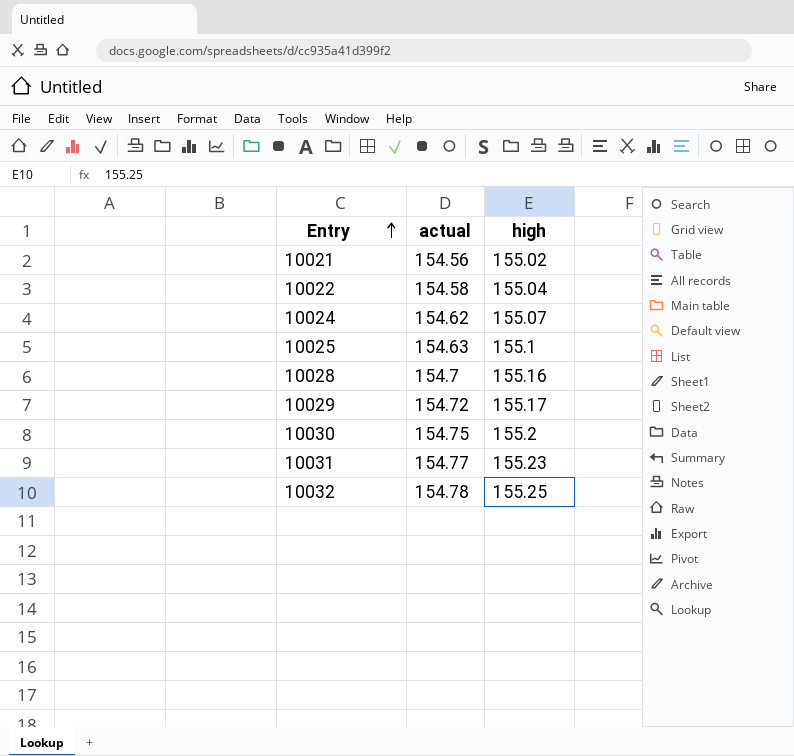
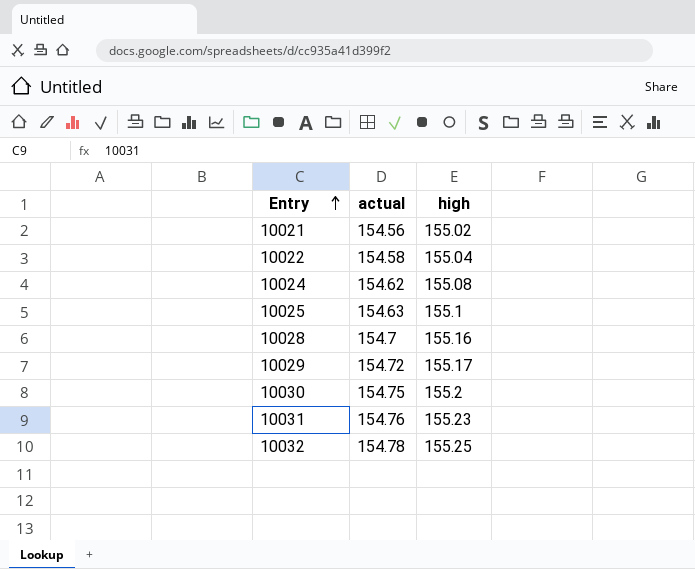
10024 | high: 155.07 -> 155.08
10031 | actual: 154.77 -> 154.76

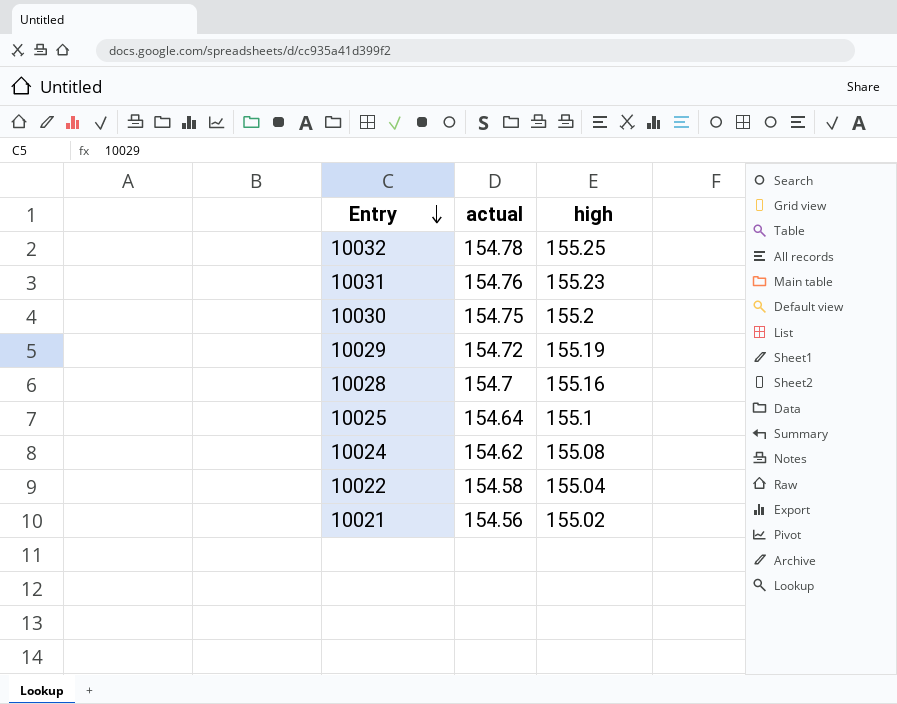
row order: Entry ascending -> Entry descending
10029 | high: 155.17 -> 155.19
10025 | actual: 154.63 -> 154.64

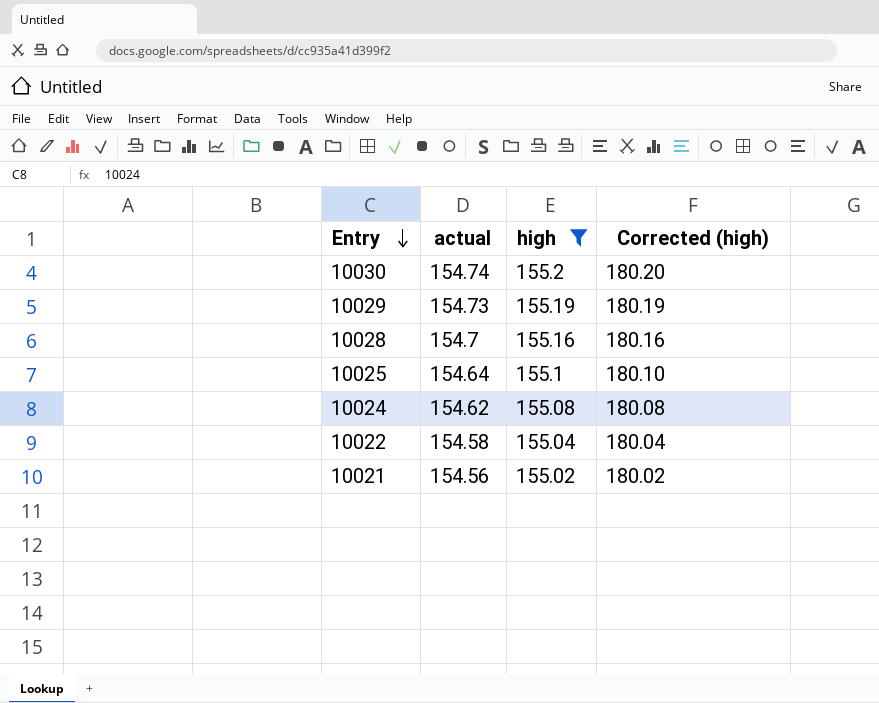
filter: none -> high <= 155.2
column Corrected (high) | formula: none -> [high] + 25
10030 | actual: 154.75 -> 154.74
10029 | actual: 154.72 -> 154.73

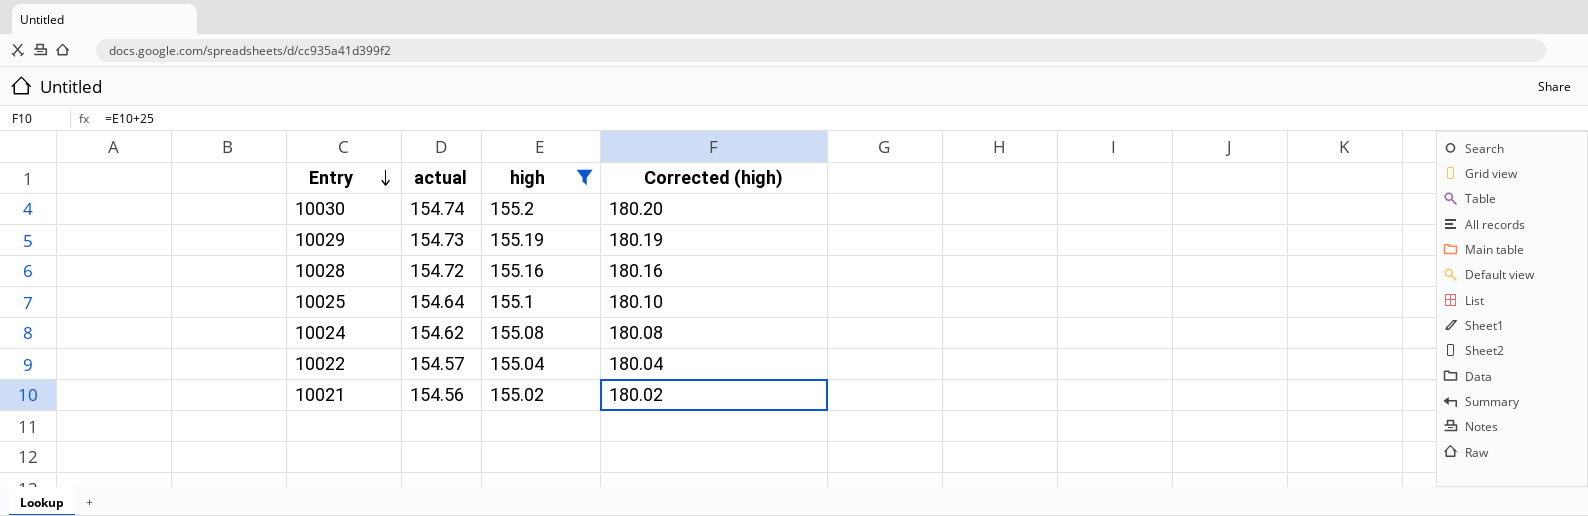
10028 | actual: 154.7 -> 154.72
10022 | actual: 154.58 -> 154.57

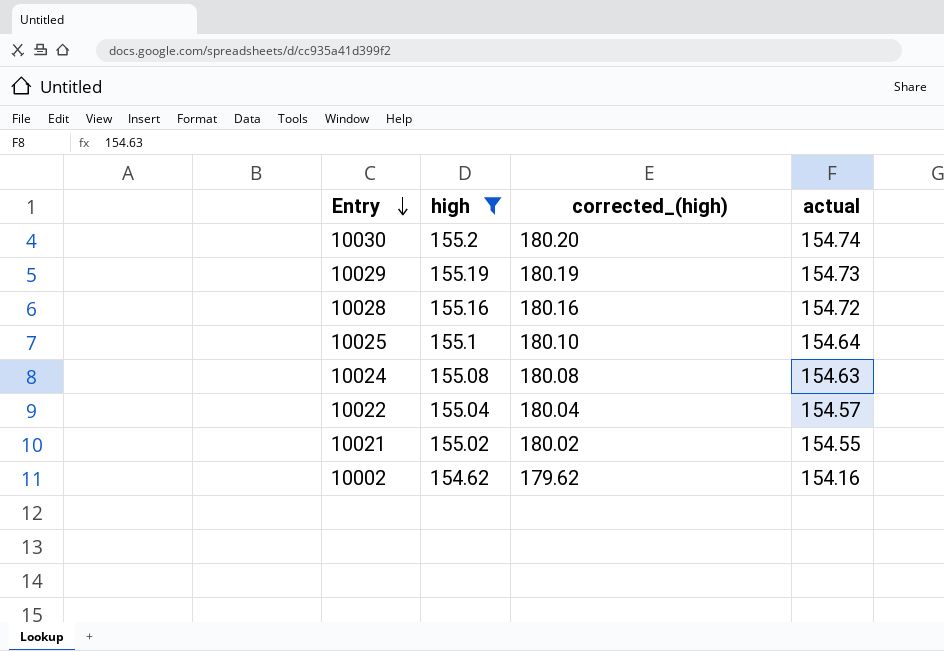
column name: Corrected (high) -> corrected_(high)
column actual | position: 2 -> 4
10024 | actual: 154.62 -> 154.63
10021 | actual: 154.56 -> 154.55
row 10002: none -> 154.62 | 179.62 | 154.16

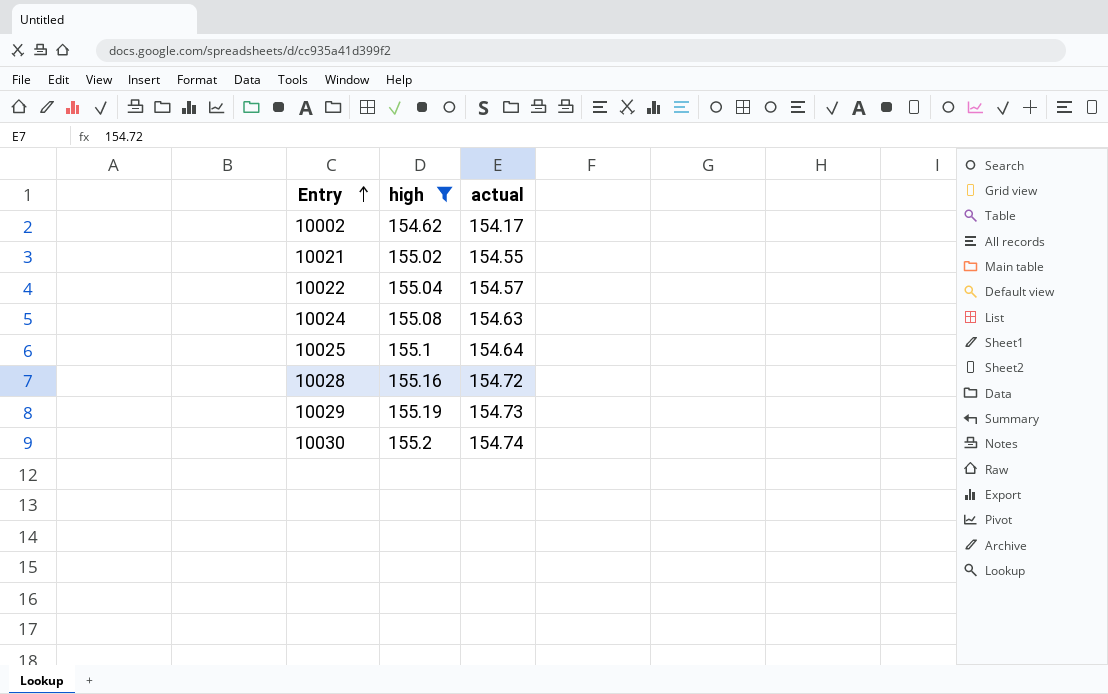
row order: Entry descending -> Entry ascending
column corrected_(high) | formula: [high] + 25 -> none
10002 | actual: 154.16 -> 154.17

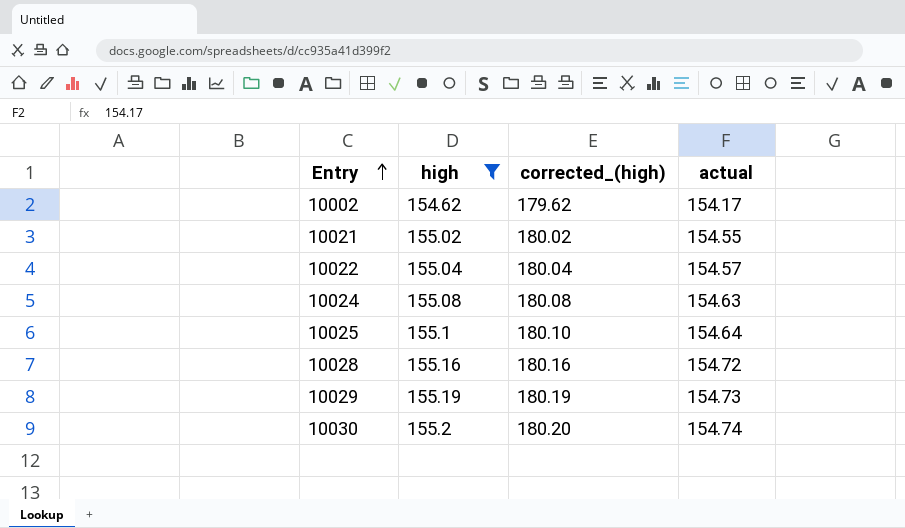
column corrected_(high) | formula: none -> [high] + 25

